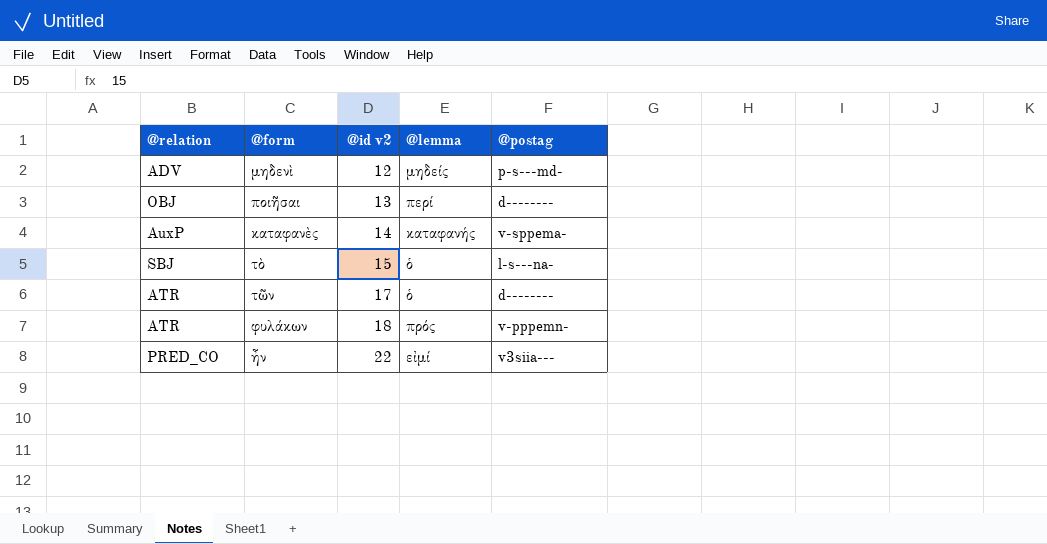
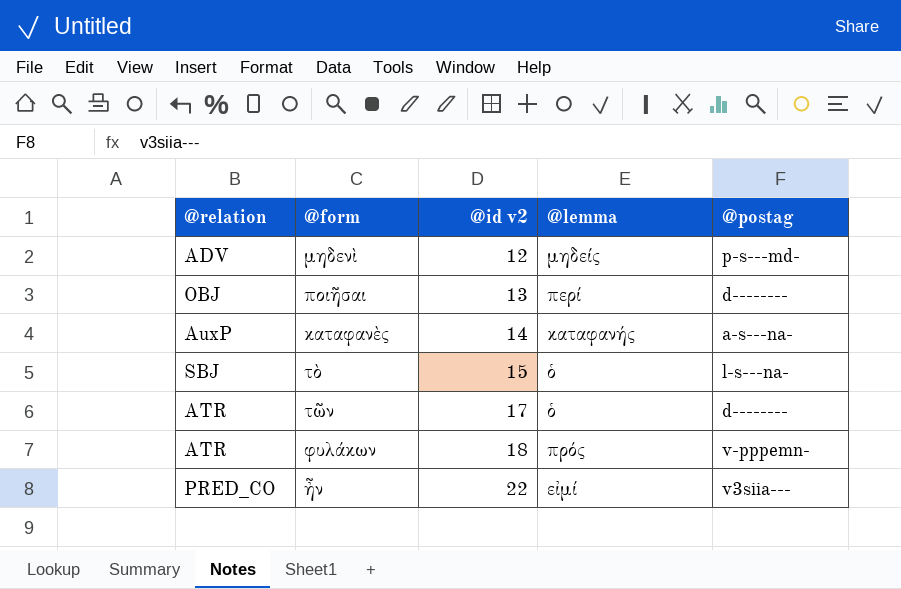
καταφανὲς | @postag: v-sppema- -> a-s---na-

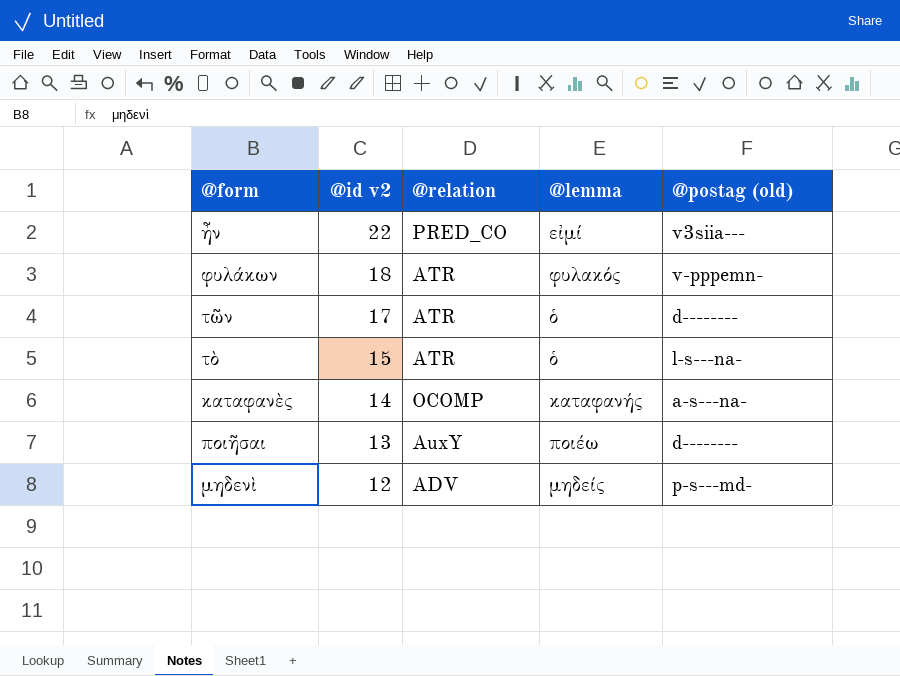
row order: @id v2 ascending -> @id v2 descending
column @relation | position: 1 -> 3
column name: @postag -> @postag (old)
φυλάκων | @lemma: πρός -> φυλακός
τὸ | @relation: SBJ -> ATR
καταφανὲς | @relation: AuxP -> OCOMP
ποιῆσαι | @relation: OBJ -> AuxY
ποιῆσαι | @lemma: περί -> ποιέω

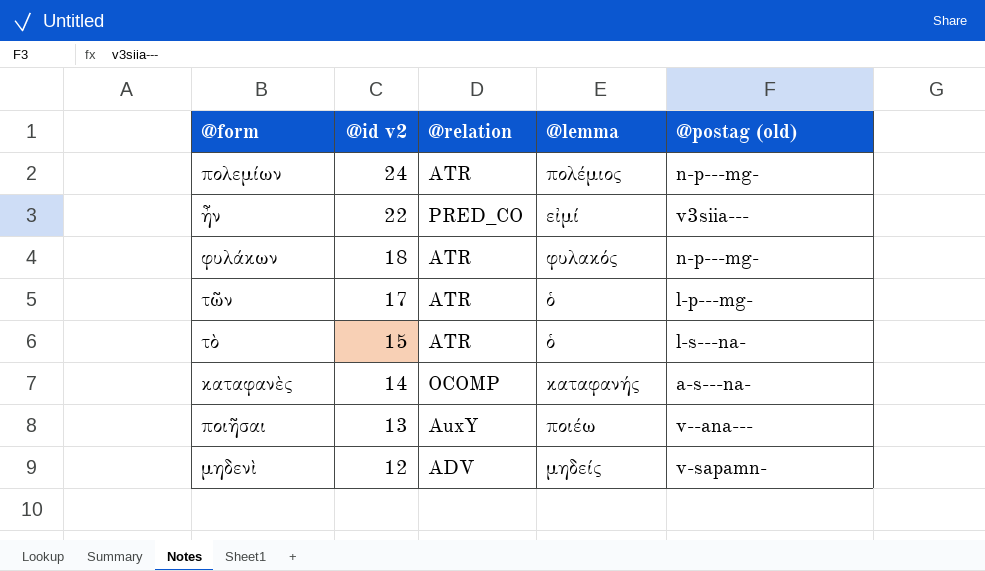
row πολεμίων: none -> 24 | ATR | πολέμιος | n-p---mg-
φυλάκων | @postag (old): v-pppemn- -> n-p---mg-
τῶν | @postag (old): d-------- -> l-p---mg-
ποιῆσαι | @postag (old): d-------- -> v--ana---
μηδενὶ | @postag (old): p-s---md- -> v-sapamn-

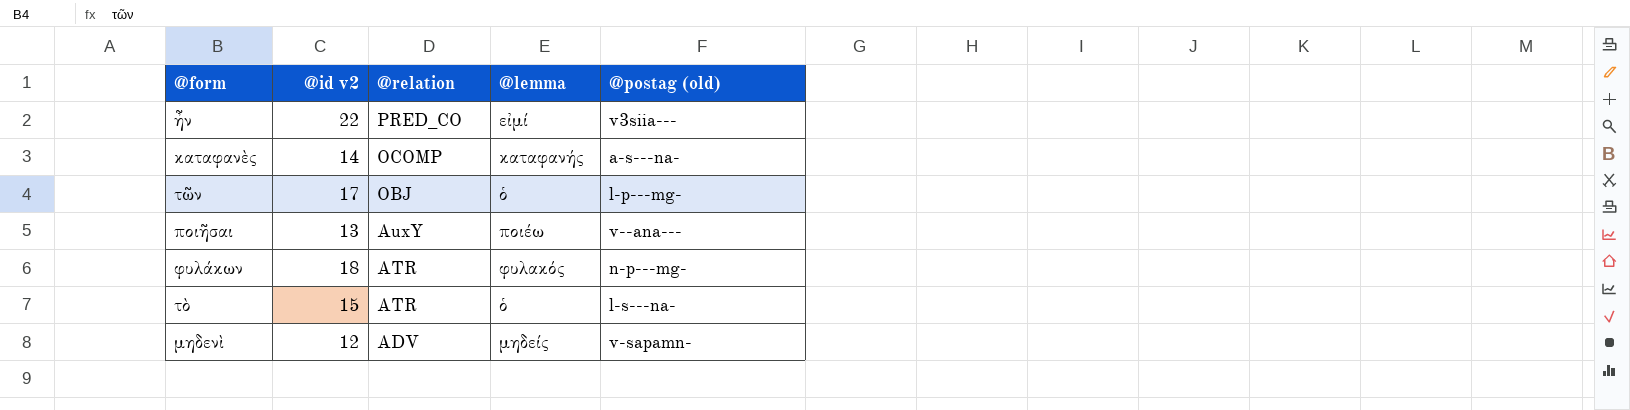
row order: @id v2 descending -> @relation descending
row πολεμίων: 24 | ATR | πολέμιος | n-p---mg- -> none
τῶν | @relation: ATR -> OBJ

